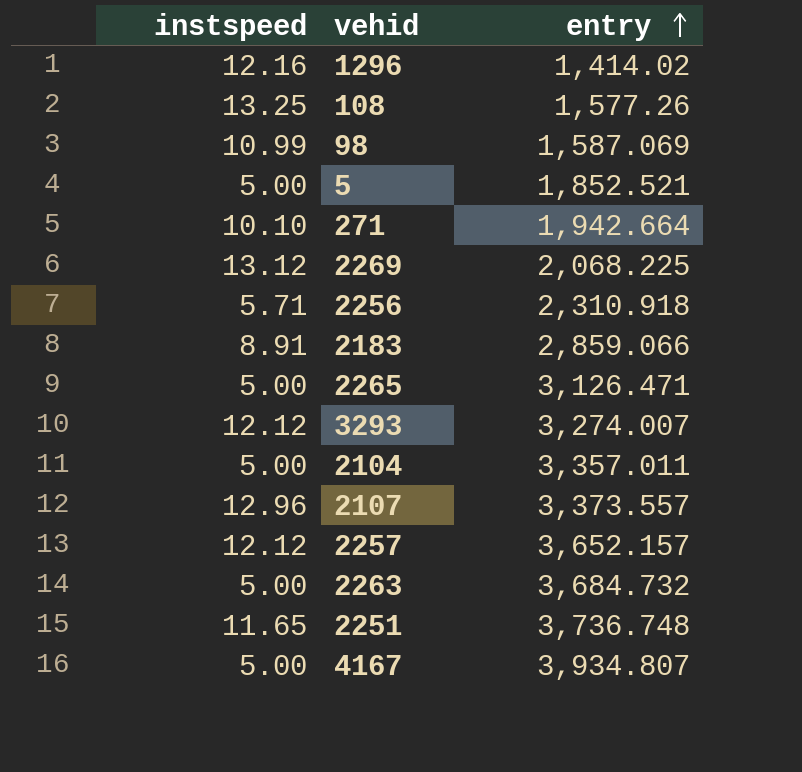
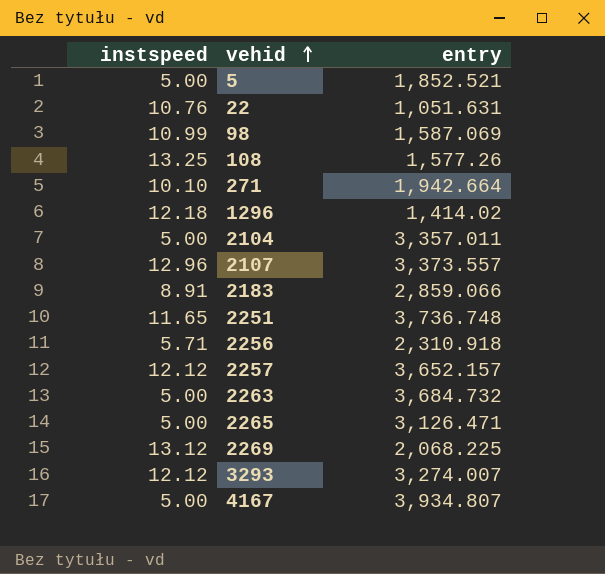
row order: entry ascending -> vehid ascending
row 22: none -> 10.76 | 1,051.631
1296 | instspeed: 12.16 -> 12.18

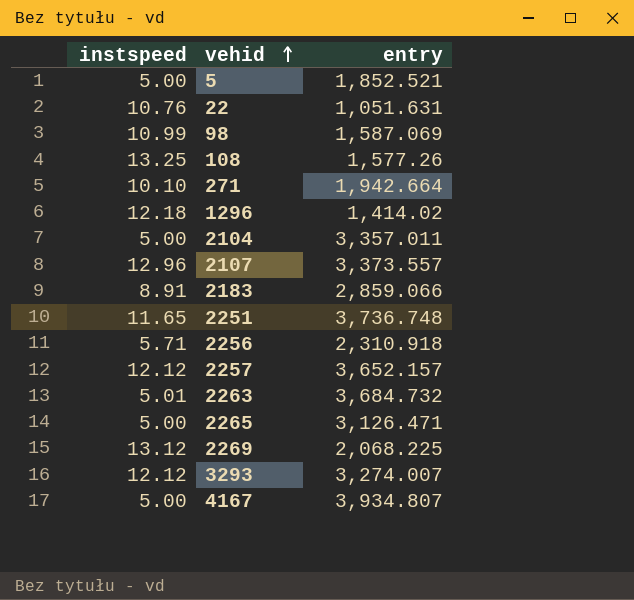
2263 | instspeed: 5.00 -> 5.01

